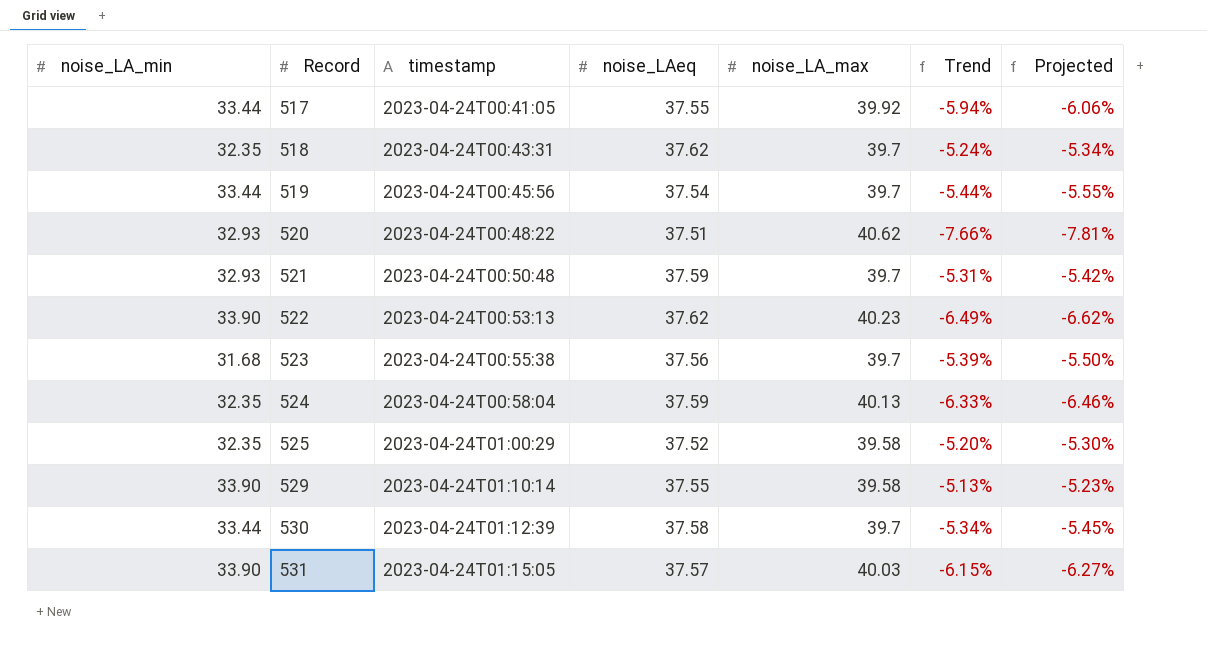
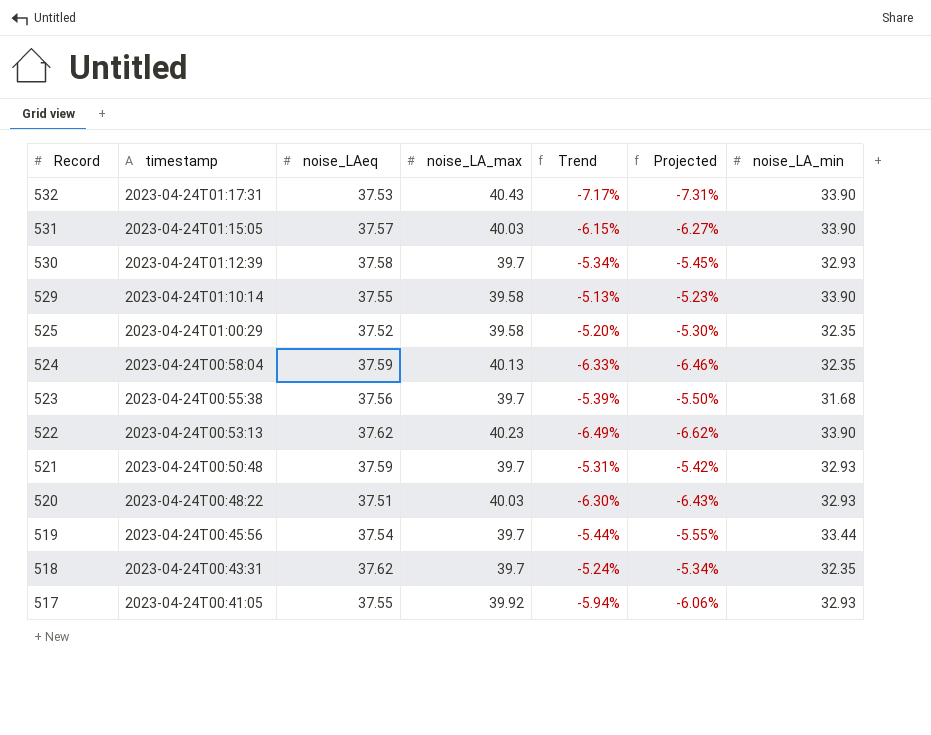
row order: Record ascending -> Record descending
column noise_LA_min | position: 1 -> 7
row 532: none -> 2023-04-24T01:17:31 | 37.53 | 40.43 | -7.17% | -7.31% | 33.90
530 | noise_LA_min: 33.44 -> 32.93
520 | noise_LA_max: 40.62 -> 40.03
520 | Trend: -7.66% -> -6.30%
520 | Projected: -7.81% -> -6.43%
517 | noise_LA_min: 33.44 -> 32.93

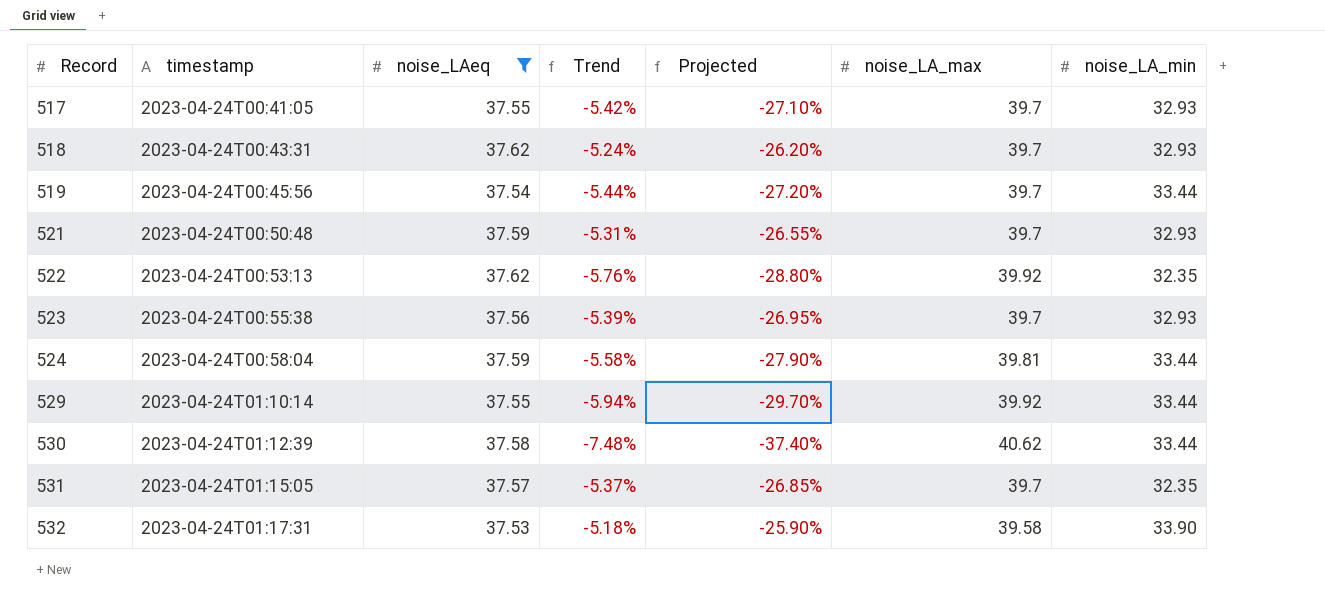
filter: none -> noise_LAeq >= 37.53
row order: Record descending -> Record ascending
column Projected | formula: [Trend] * 1.02 -> [Trend] * 5
column noise_LA_max | position: 4 -> 6
517 | Trend: -5.94% -> -5.42%
517 | noise_LA_max: 39.92 -> 39.7
518 | noise_LA_min: 32.35 -> 32.93
522 | Trend: -6.49% -> -5.76%
522 | noise_LA_max: 40.23 -> 39.92
522 | noise_LA_min: 33.90 -> 32.35
523 | noise_LA_min: 31.68 -> 32.93
524 | Trend: -6.33% -> -5.58%
524 | noise_LA_max: 40.13 -> 39.81
524 | noise_LA_min: 32.35 -> 33.44
529 | Trend: -5.13% -> -5.94%
529 | noise_LA_max: 39.58 -> 39.92
529 | noise_LA_min: 33.90 -> 33.44
530 | Trend: -5.34% -> -7.48%
530 | noise_LA_max: 39.7 -> 40.62
530 | noise_LA_min: 32.93 -> 33.44
531 | Trend: -6.15% -> -5.37%
531 | noise_LA_max: 40.03 -> 39.7
531 | noise_LA_min: 33.90 -> 32.35
532 | Trend: -7.17% -> -5.18%
532 | noise_LA_max: 40.43 -> 39.58

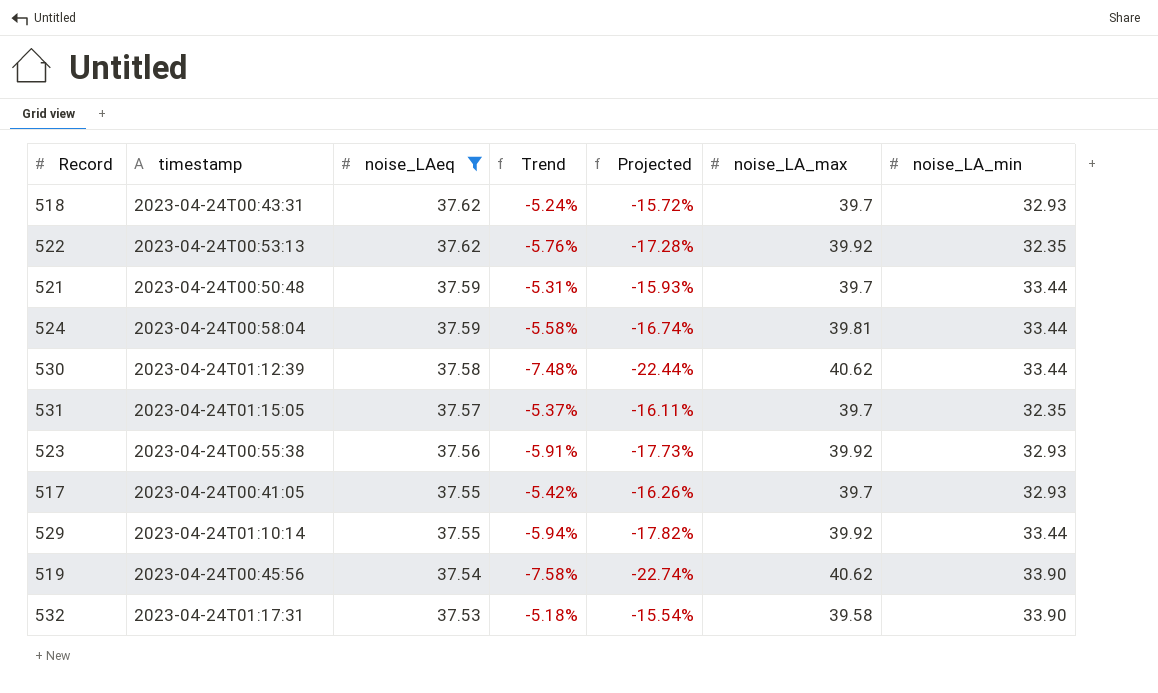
row order: Record ascending -> noise_LAeq descending
column Projected | formula: [Trend] * 5 -> [Trend] * 3
521 | noise_LA_min: 32.93 -> 33.44
523 | Trend: -5.39% -> -5.91%
523 | noise_LA_max: 39.7 -> 39.92
519 | Trend: -5.44% -> -7.58%
519 | noise_LA_max: 39.7 -> 40.62
519 | noise_LA_min: 33.44 -> 33.90

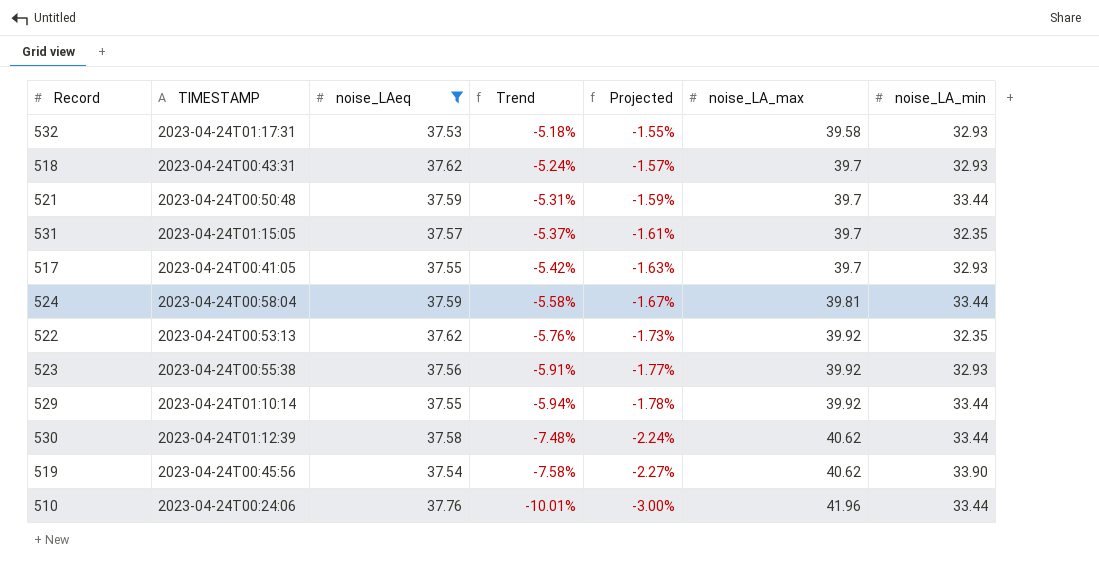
row order: noise_LAeq descending -> Trend descending
column name: timestamp -> TIMESTAMP
column Projected | formula: [Trend] * 3 -> [Trend] * 0.3
532 | noise_LA_min: 33.90 -> 32.93
row 510: none -> 2023-04-24T00:24:06 | 37.76 | -10.01% | -3.00% | 41.96 | 33.44

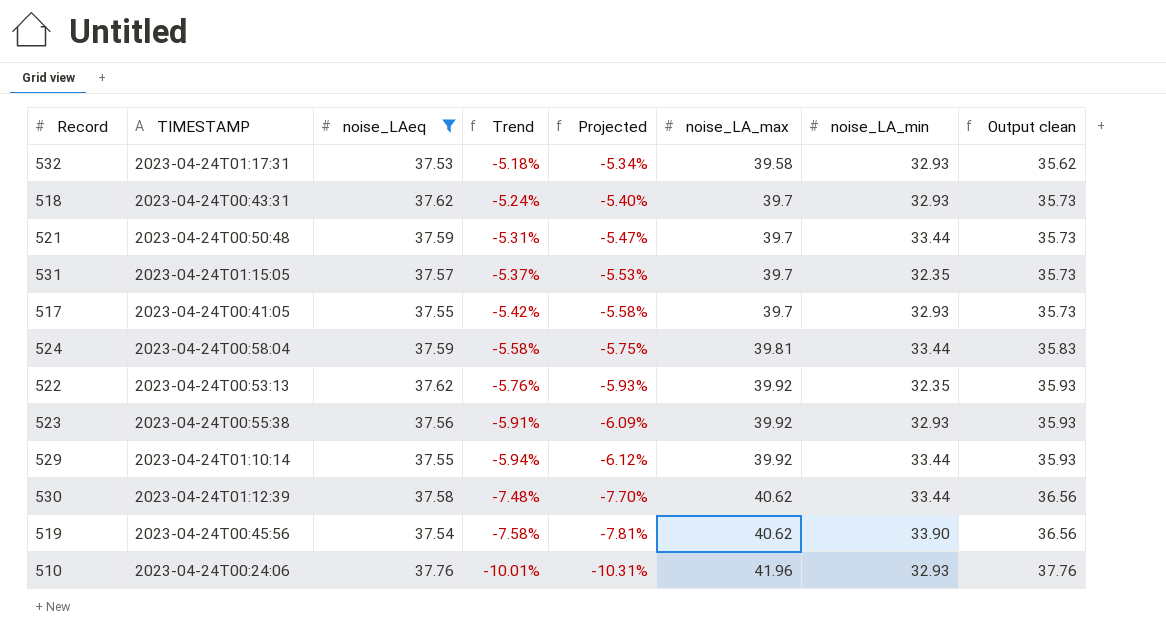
column Projected | formula: [Trend] * 0.3 -> [Trend] * 1.03
column Output clean | formula: none -> [noise_LA_max] * 0.9
510 | noise_LA_min: 33.44 -> 32.93

